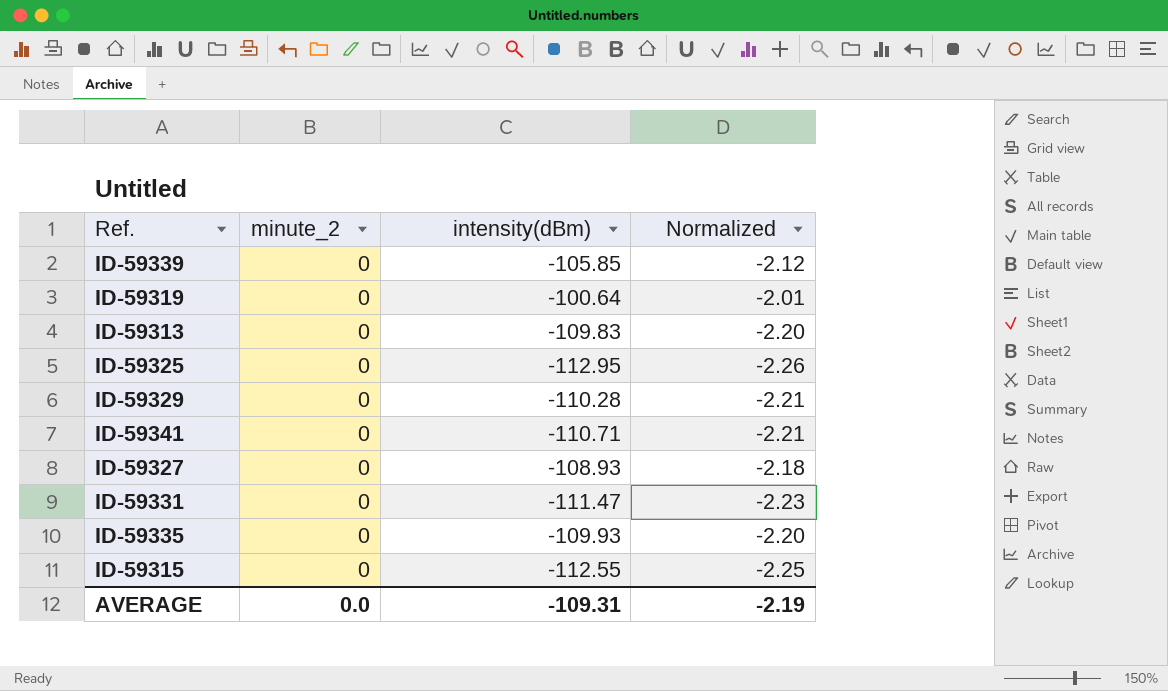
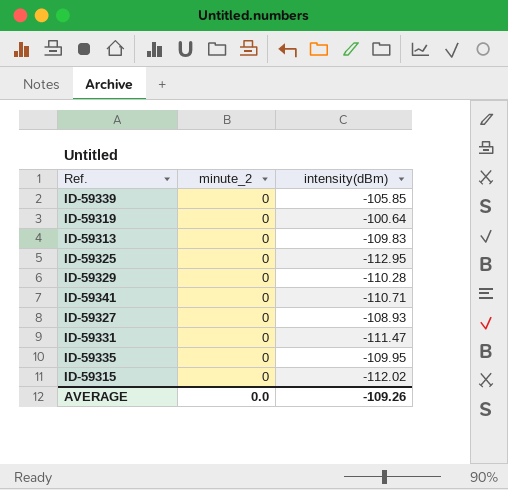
column Normalized | formula: [intensity(dBm)] * 0.02 -> none
ID-59335 | intensity(dBm): -109.93 -> -109.95
ID-59315 | intensity(dBm): -112.55 -> -112.02
AVERAGE | intensity(dBm): -109.31 -> -109.26

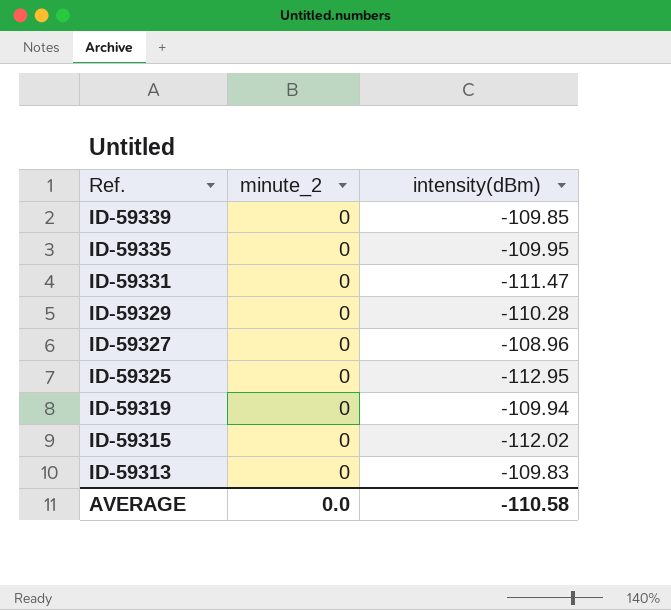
row order: none -> Ref. descending
row ID-59341: 0 | -110.71 -> none
ID-59339 | intensity(dBm): -105.85 -> -109.85
ID-59327 | intensity(dBm): -108.93 -> -108.96
ID-59319 | intensity(dBm): -100.64 -> -109.94
AVERAGE | intensity(dBm): -109.26 -> -110.58

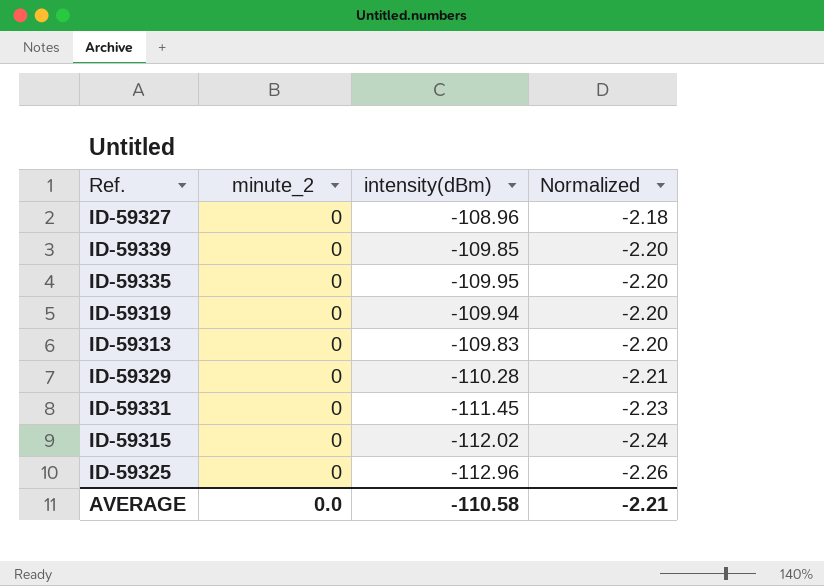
row order: Ref. descending -> Normalized descending
column Normalized | formula: none -> [intensity(dBm)] * 0.02
ID-59331 | intensity(dBm): -111.47 -> -111.45
ID-59325 | intensity(dBm): -112.95 -> -112.96

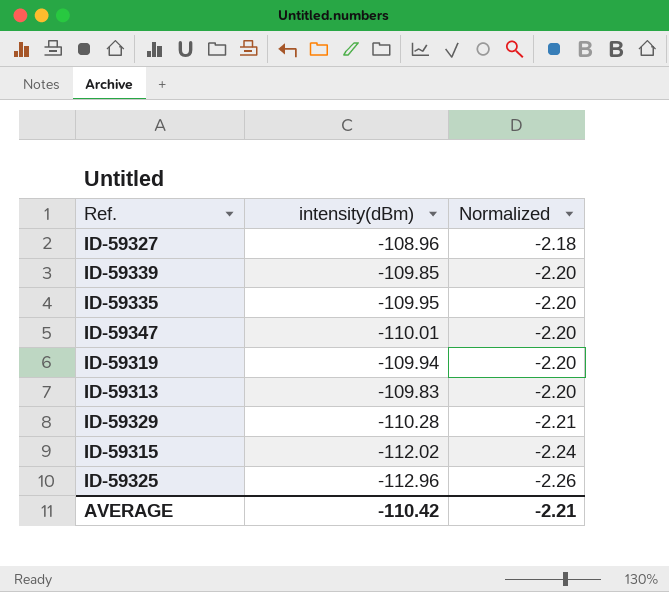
column minute_2 | position: 2 -> none
row ID-59331: 0 | -111.45 | -2.23 -> none
row ID-59347: none -> -110.01 | -2.20
AVERAGE | intensity(dBm): -110.58 -> -110.42

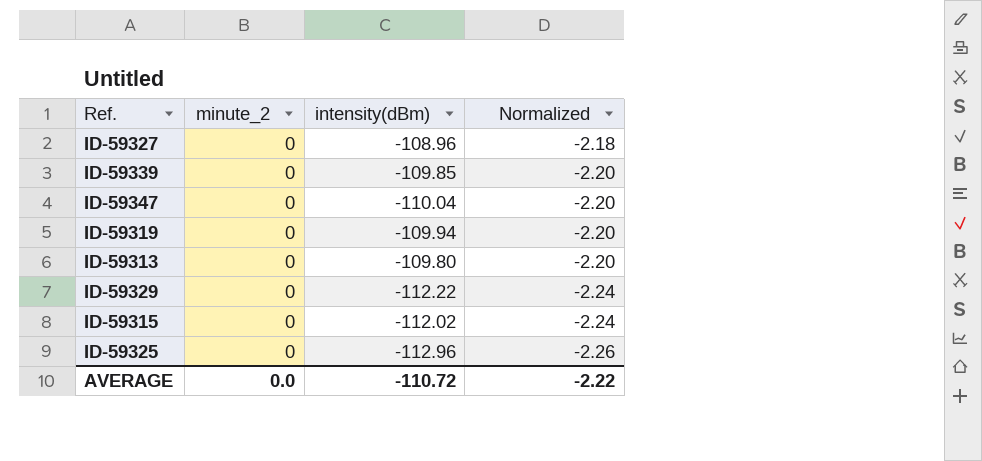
column minute_2 | position: none -> 2
row ID-59335: -109.95 | -2.20 -> none
ID-59347 | intensity(dBm): -110.01 -> -110.04
ID-59313 | intensity(dBm): -109.83 -> -109.80
ID-59329 | intensity(dBm): -110.28 -> -112.22
ID-59329 | Normalized: -2.21 -> -2.24
AVERAGE | intensity(dBm): -110.42 -> -110.72
AVERAGE | Normalized: -2.21 -> -2.22

